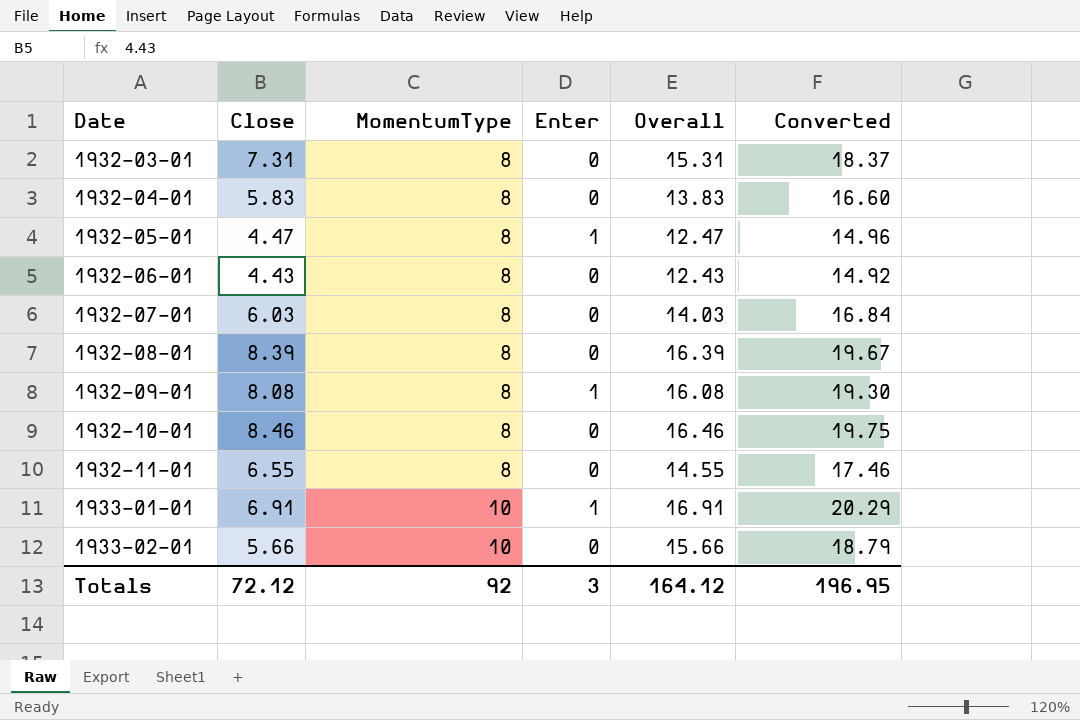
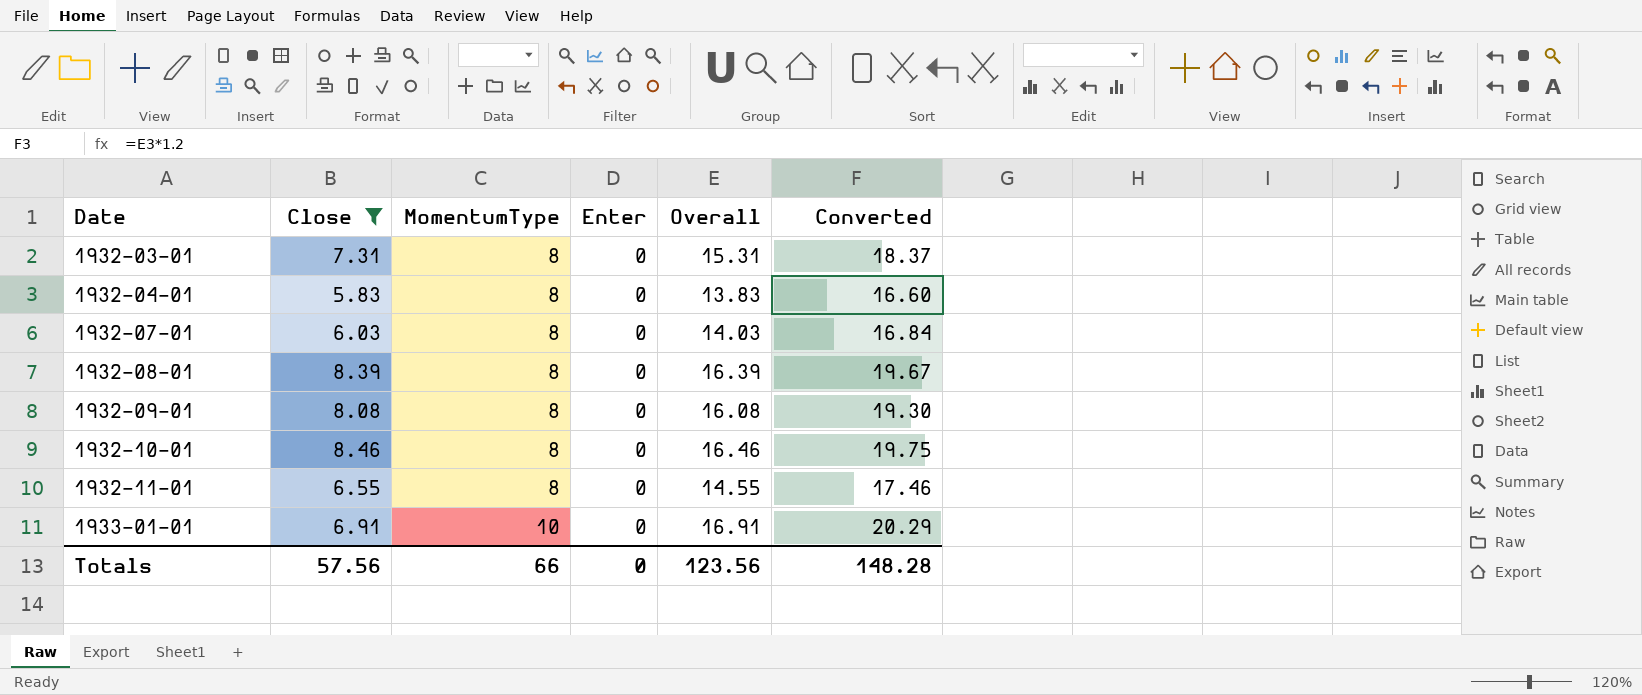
filter: none -> Close >= 5.83
1932-09-01 | Enter: 1 -> 0
1933-01-01 | Enter: 1 -> 0
Totals | Close: 72.12 -> 57.56
Totals | MomentumType: 92 -> 66
Totals | Enter: 3 -> 0
Totals | Overall: 164.12 -> 123.56
Totals | Converted: 196.95 -> 148.28

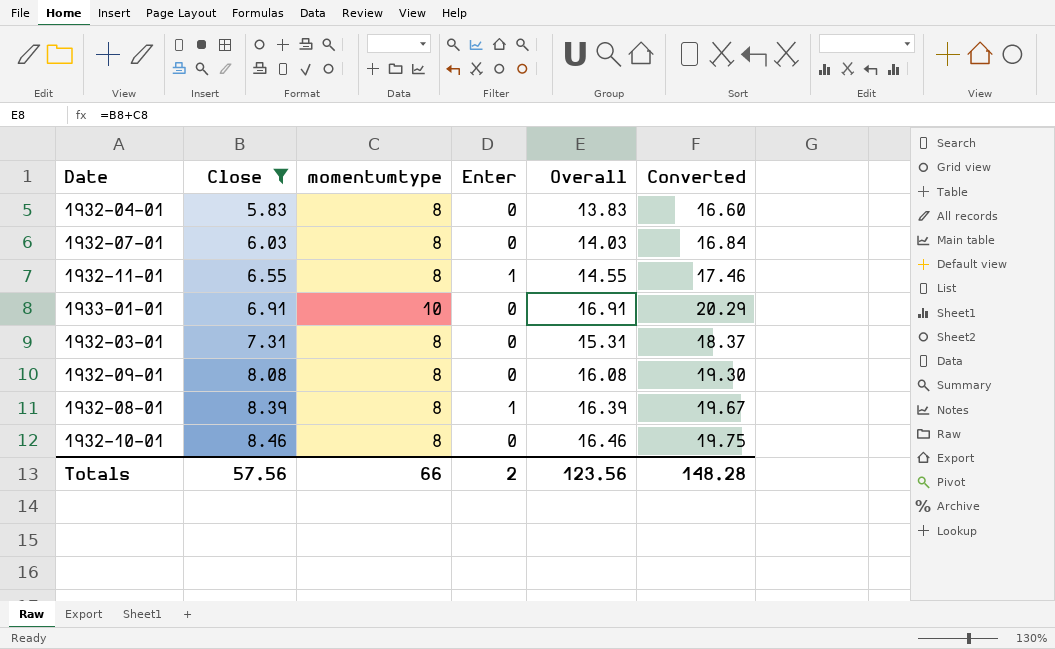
row order: Date ascending -> Close ascending
column name: MomentumType -> momentumtype
1932-11-01 | Enter: 0 -> 1
1932-08-01 | Enter: 0 -> 1
Totals | Enter: 0 -> 2

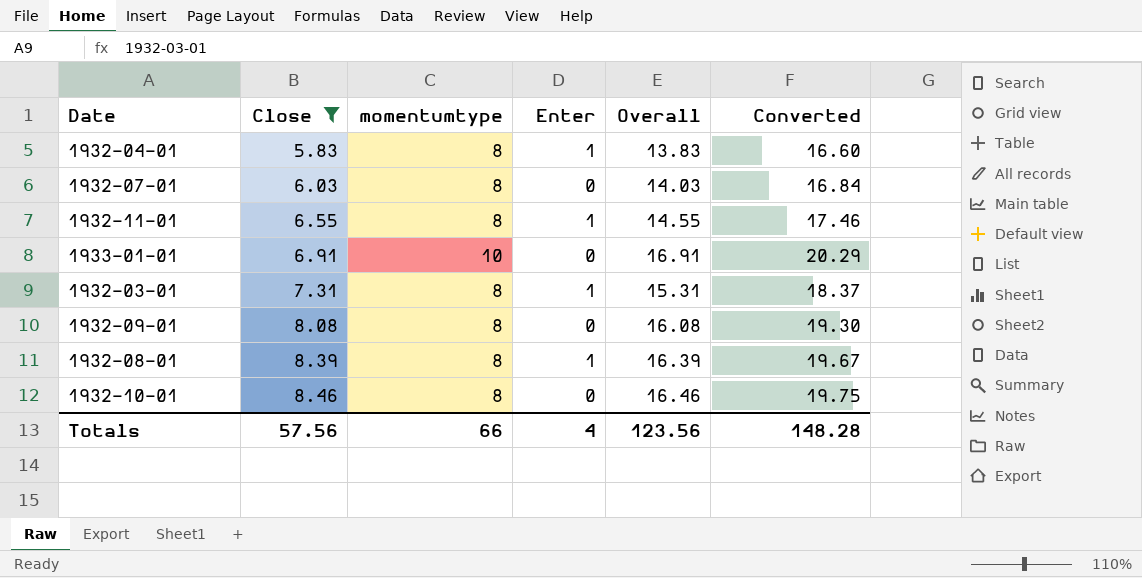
1932-04-01 | Enter: 0 -> 1
1932-03-01 | Enter: 0 -> 1
Totals | Enter: 2 -> 4

